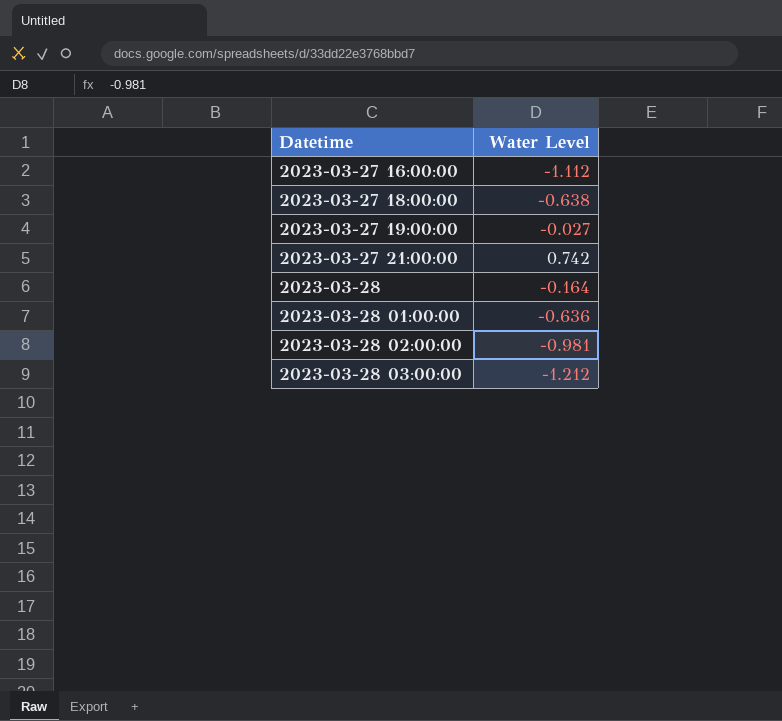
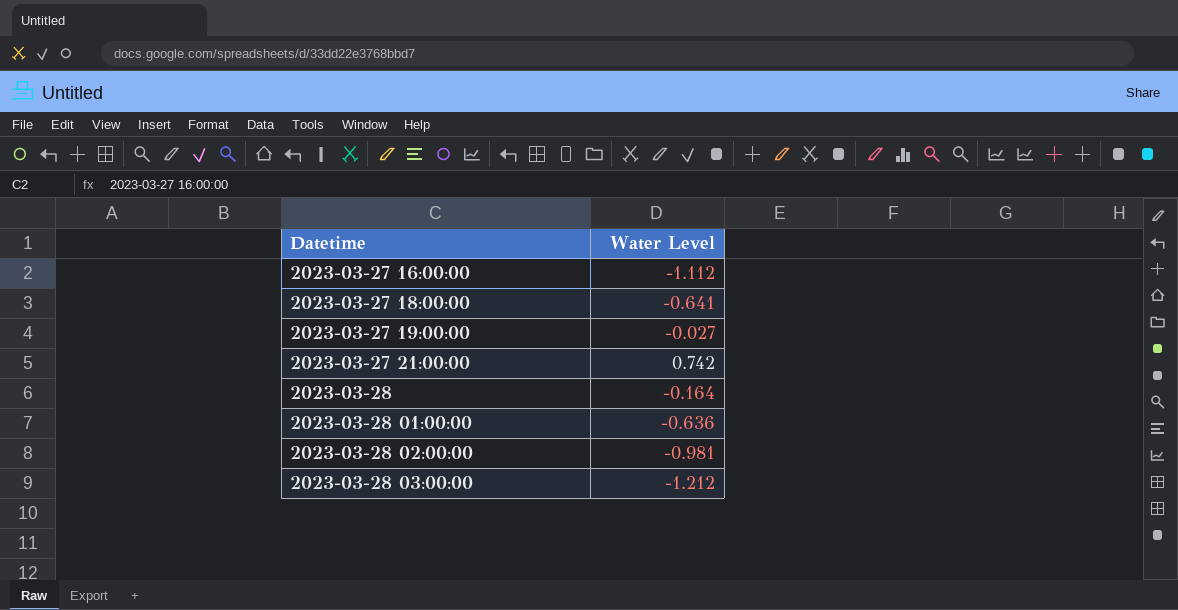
2023-03-27 18:00:00 | Water Level: -0.638 -> -0.641

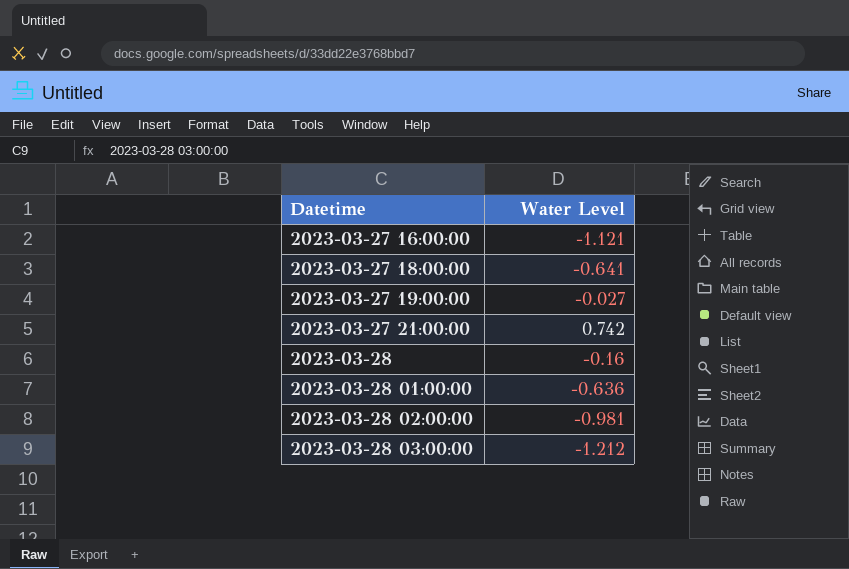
2023-03-27 16:00:00 | Water Level: -1.112 -> -1.121
2023-03-28 | Water Level: -0.164 -> -0.16

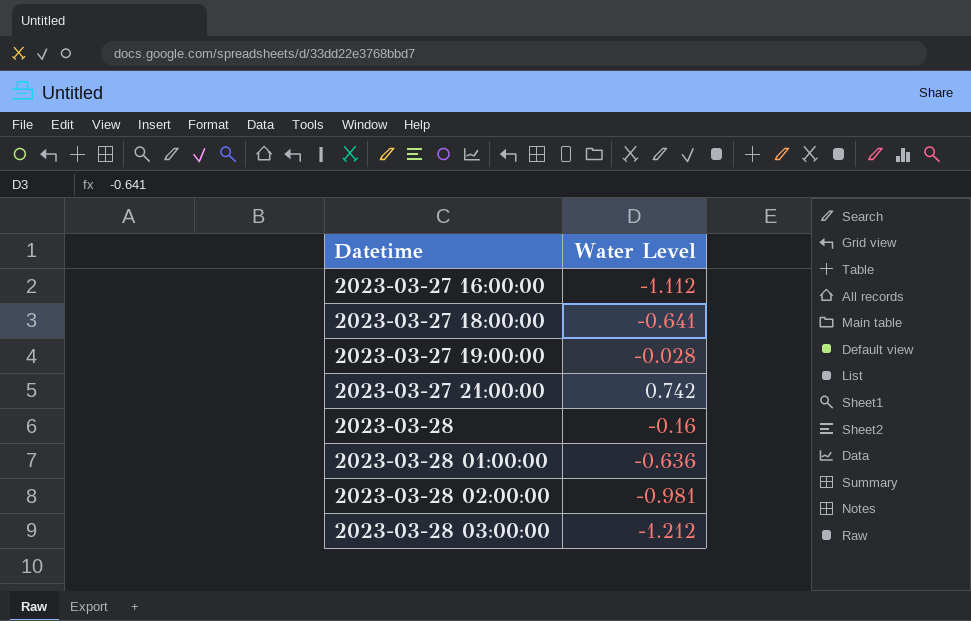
2023-03-27 16:00:00 | Water Level: -1.121 -> -1.112
2023-03-27 19:00:00 | Water Level: -0.027 -> -0.028

